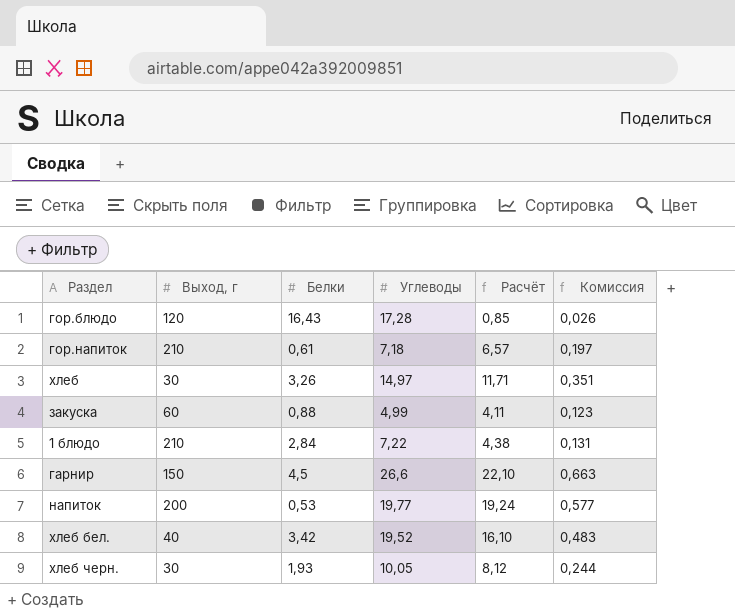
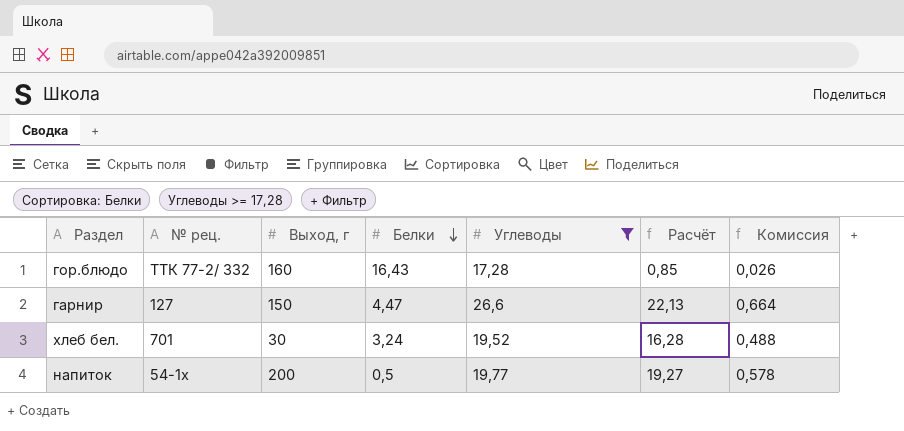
filter: none -> Углеводы >= 17,28
row order: none -> Белки descending
column № рец. | position: none -> 2
гор.блюдо | Выход, г: 120 -> 160
гарнир | Белки: 4,5 -> 4,47
гарнир | Расчёт: 22,10 -> 22,13
гарнир | Комиссия: 0,663 -> 0,664
хлеб бел. | Выход, г: 40 -> 30
хлеб бел. | Белки: 3,42 -> 3,24
хлеб бел. | Расчёт: 16,10 -> 16,28
хлеб бел. | Комиссия: 0,483 -> 0,488
напиток | Белки: 0,53 -> 0,5
напиток | Расчёт: 19,24 -> 19,27
напиток | Комиссия: 0,577 -> 0,578

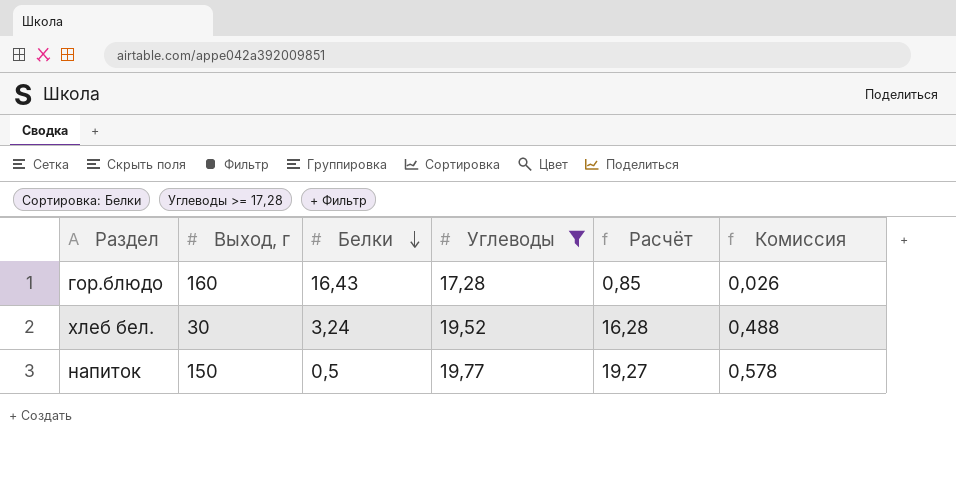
column № рец. | position: 2 -> none
row гарнир: 127 | 150 | 4,47 | 26,6 | 22,13 | 0,664 -> none
напиток | Выход, г: 200 -> 150

